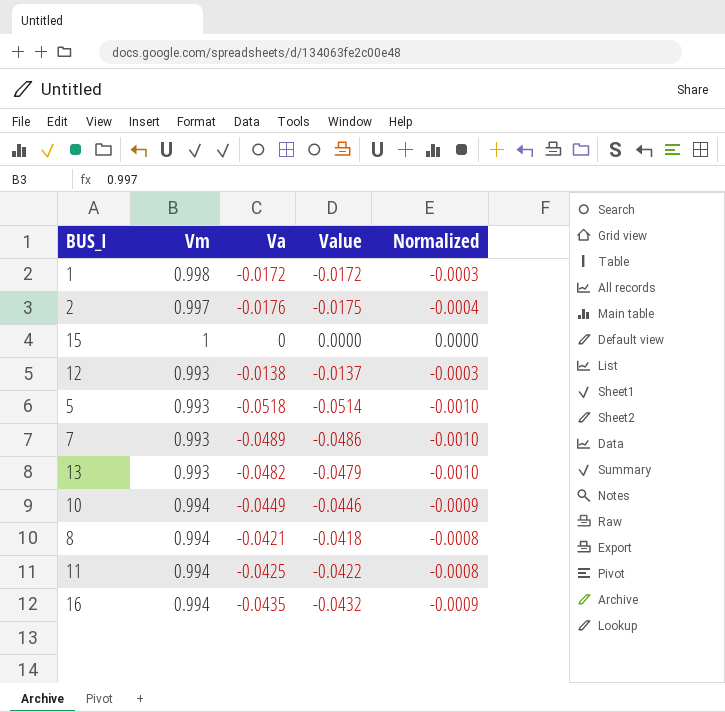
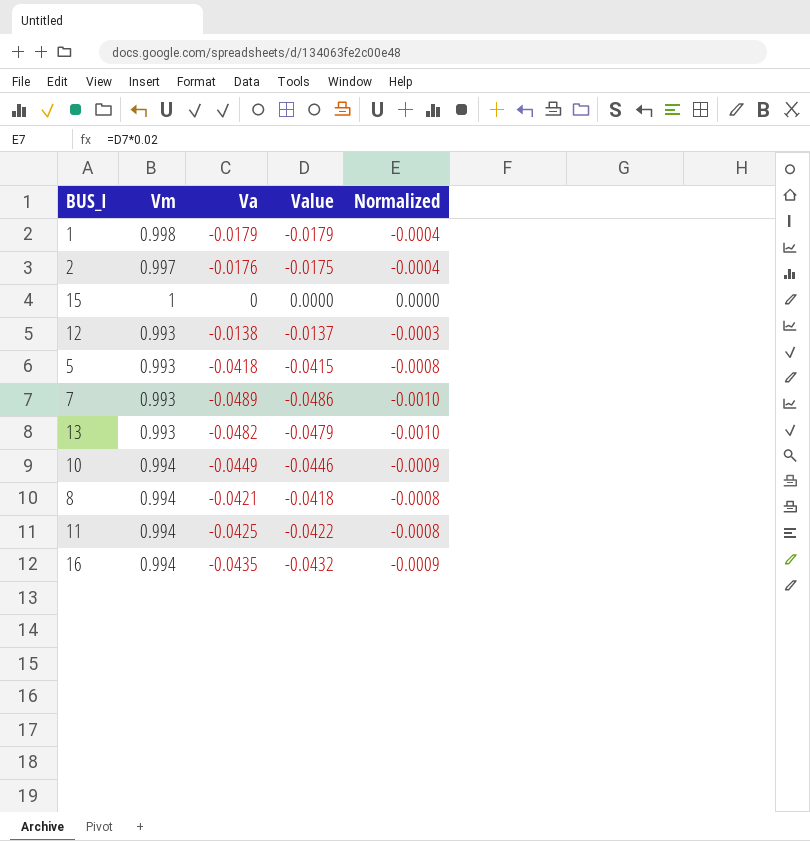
1 | Va: -0.0172 -> -0.0179
1 | Value: -0.0172 -> -0.0179
1 | Normalized: -0.0003 -> -0.0004
5 | Va: -0.0518 -> -0.0418
5 | Value: -0.0514 -> -0.0415
5 | Normalized: -0.0010 -> -0.0008

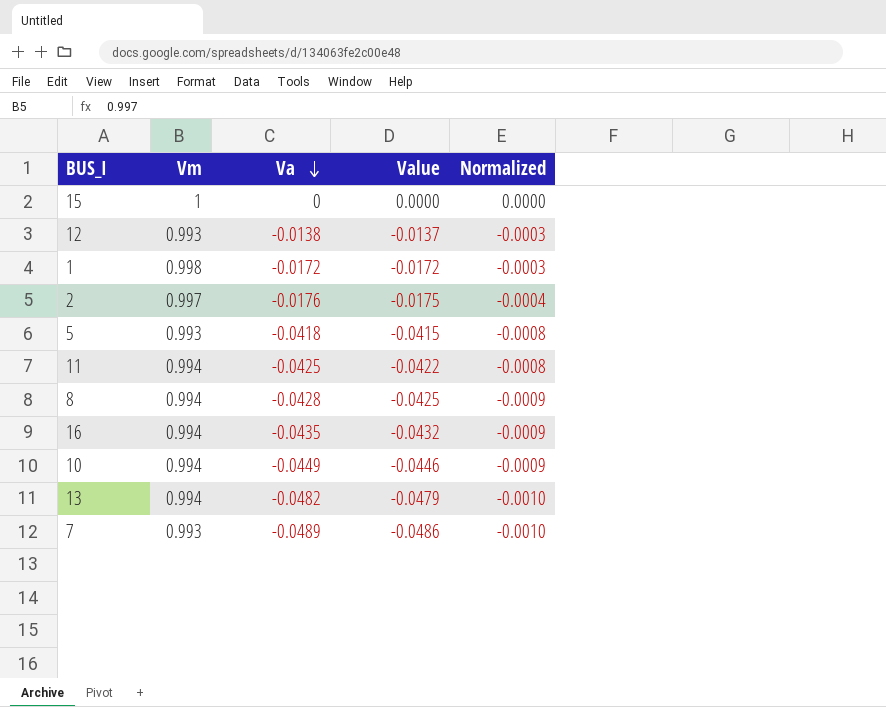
row order: none -> Va descending
1 | Va: -0.0179 -> -0.0172
1 | Value: -0.0179 -> -0.0172
1 | Normalized: -0.0004 -> -0.0003
8 | Va: -0.0421 -> -0.0428
8 | Value: -0.0418 -> -0.0425
8 | Normalized: -0.0008 -> -0.0009
13 | Vm: 0.993 -> 0.994

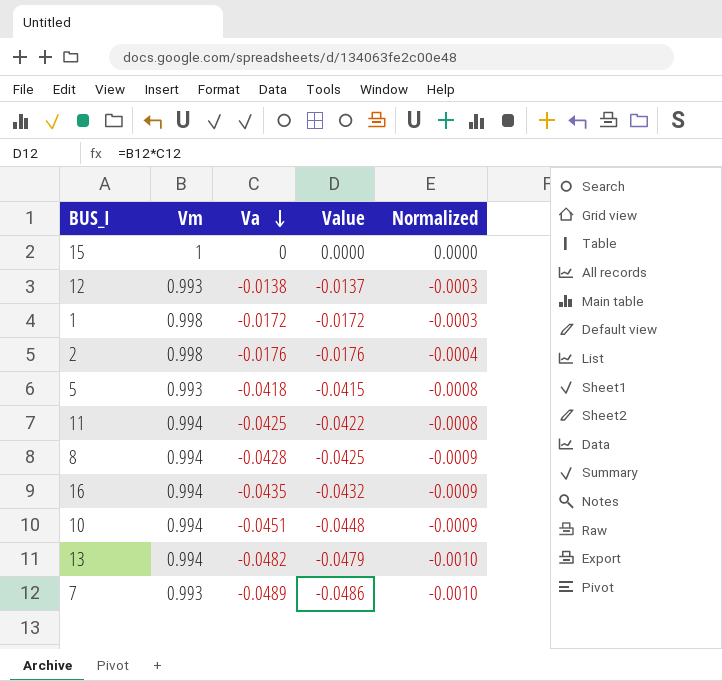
2 | Vm: 0.997 -> 0.998
2 | Value: -0.0175 -> -0.0176
10 | Va: -0.0449 -> -0.0451
10 | Value: -0.0446 -> -0.0448

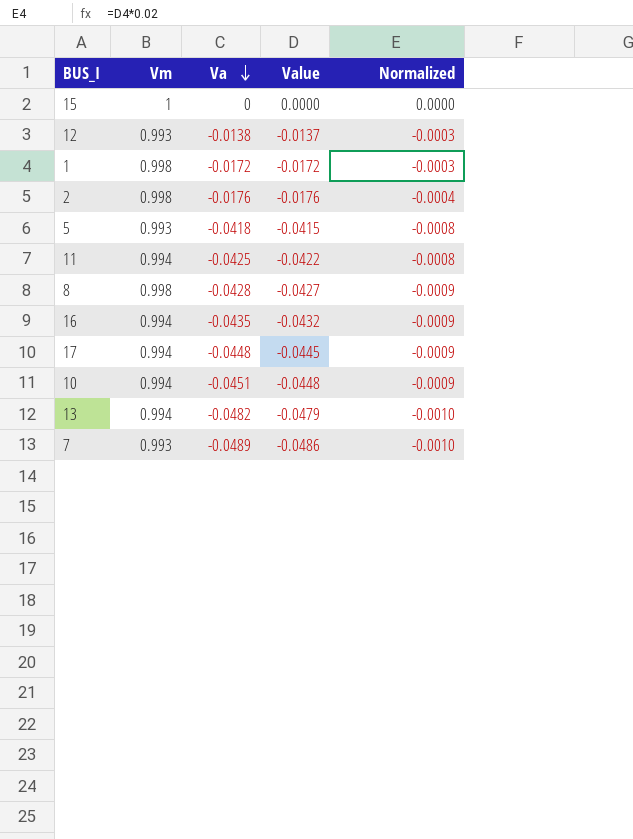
8 | Vm: 0.994 -> 0.998
8 | Value: -0.0425 -> -0.0427
row 17: none -> 0.994 | -0.0448 | -0.0445 | -0.0009

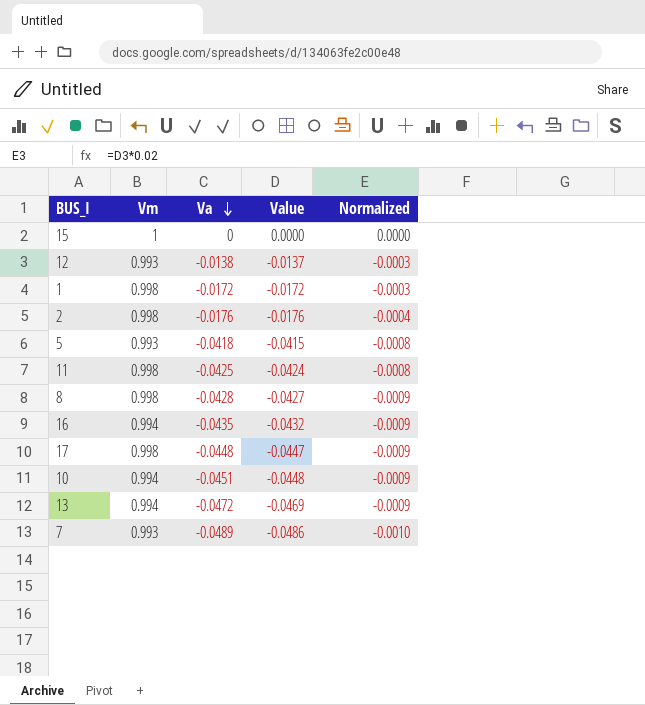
11 | Vm: 0.994 -> 0.998
11 | Value: -0.0422 -> -0.0424
17 | Vm: 0.994 -> 0.998
17 | Value: -0.0445 -> -0.0447
13 | Va: -0.0482 -> -0.0472
13 | Value: -0.0479 -> -0.0469
13 | Normalized: -0.0010 -> -0.0009

